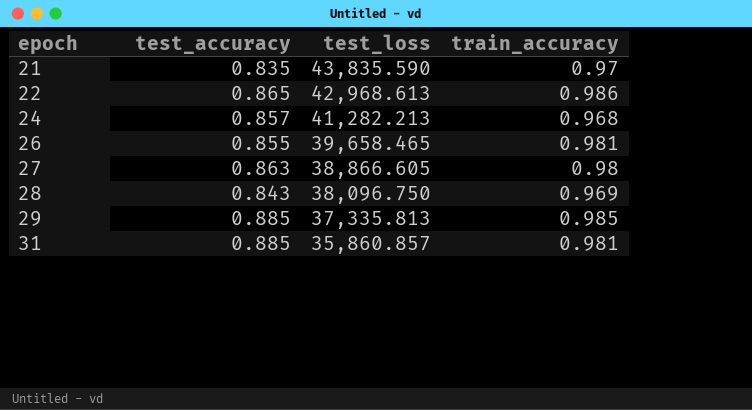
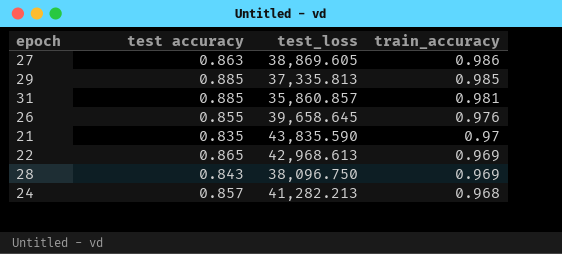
row order: epoch ascending -> train_accuracy descending
column name: test_accuracy -> test accuracy
27 | test_loss: 38,866.605 -> 38,869.605
27 | train_accuracy: 0.98 -> 0.986
26 | test_loss: 39,658.465 -> 39,658.645
26 | train_accuracy: 0.981 -> 0.976
22 | train_accuracy: 0.986 -> 0.969

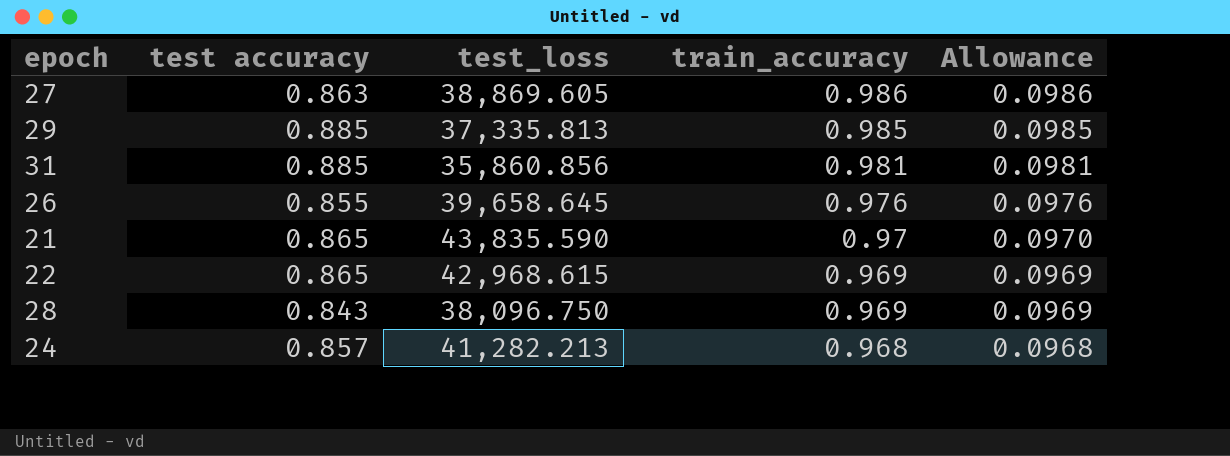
column Allowance | formula: none -> [train_accuracy] * 0.1
31 | test_loss: 35,860.857 -> 35,860.856
21 | test accuracy: 0.835 -> 0.865
22 | test_loss: 42,968.613 -> 42,968.615

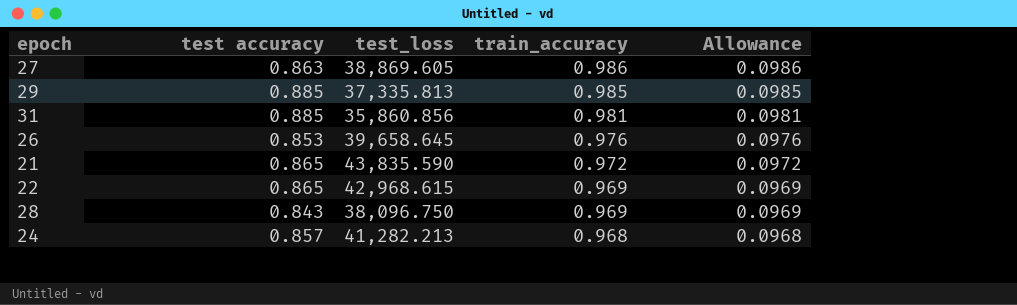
26 | test accuracy: 0.855 -> 0.853
21 | train_accuracy: 0.97 -> 0.972
21 | Allowance: 0.0970 -> 0.0972

